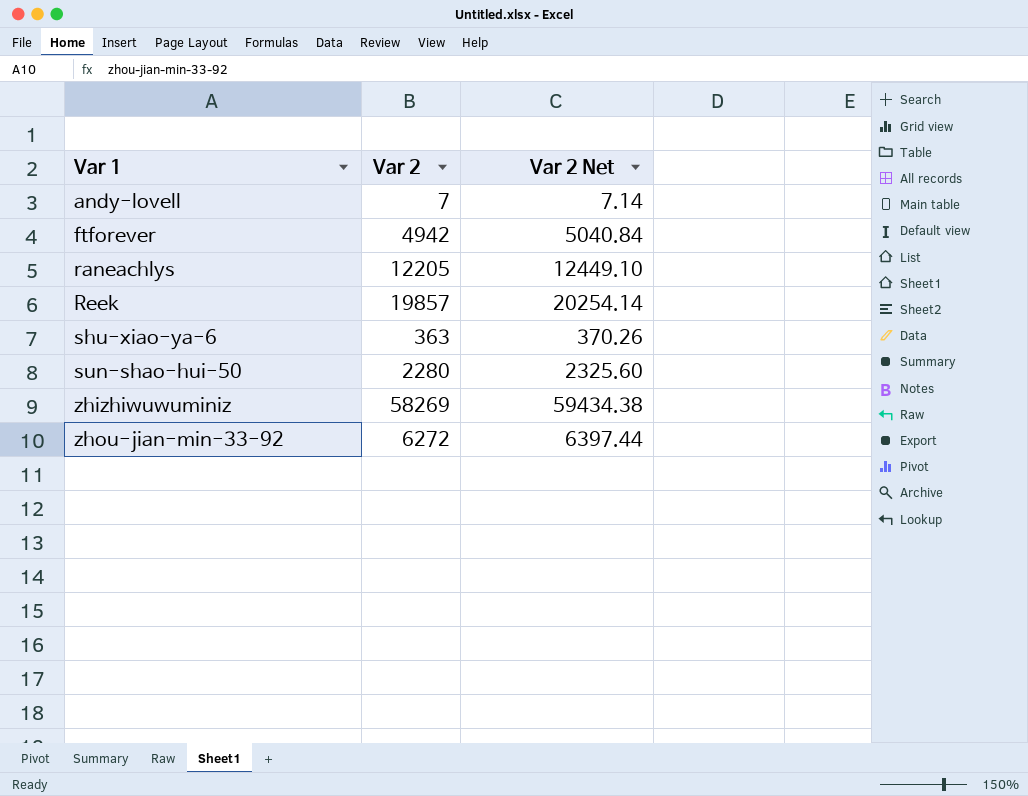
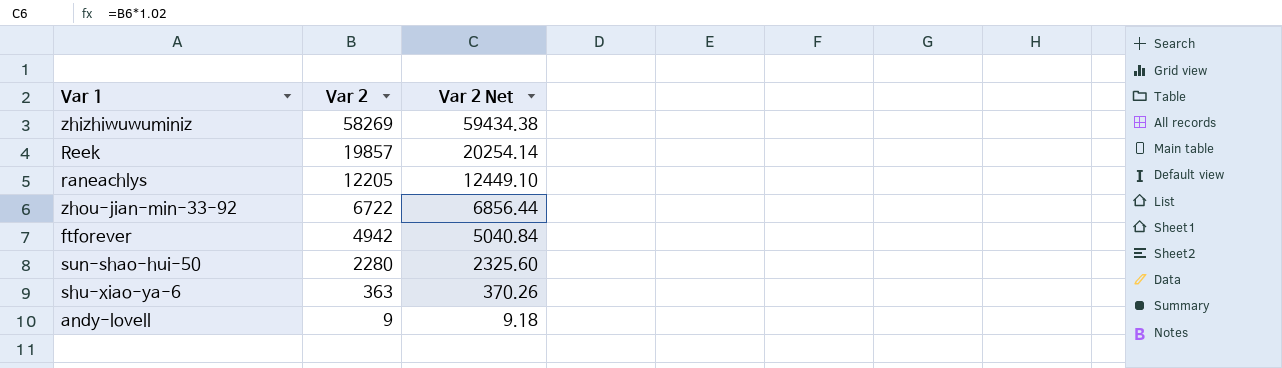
row order: Var 1 ascending -> Var 2 descending
zhou-jian-min-33-92 | Var 2: 6272 -> 6722
zhou-jian-min-33-92 | Var 2 Net: 6397.44 -> 6856.44
andy-lovell | Var 2: 7 -> 9
andy-lovell | Var 2 Net: 7.14 -> 9.18

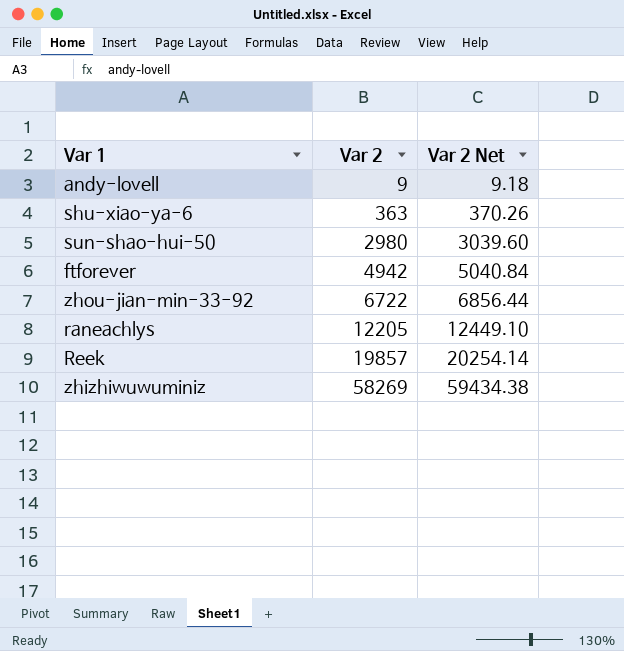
row order: Var 2 descending -> Var 2 ascending
sun-shao-hui-50 | Var 2: 2280 -> 2980
sun-shao-hui-50 | Var 2 Net: 2325.60 -> 3039.60

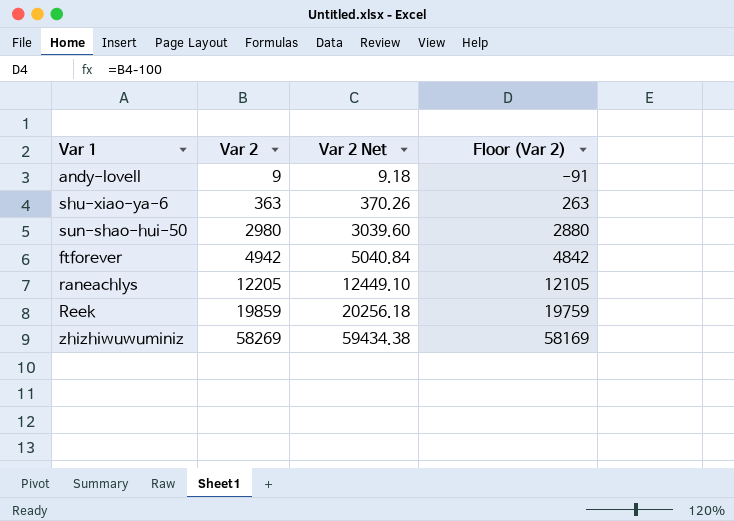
column Floor (Var 2) | formula: none -> [Var 2] - 100
row zhou-jian-min-33-92: 6722 | 6856.44 -> none
Reek | Var 2: 19857 -> 19859
Reek | Var 2 Net: 20254.14 -> 20256.18

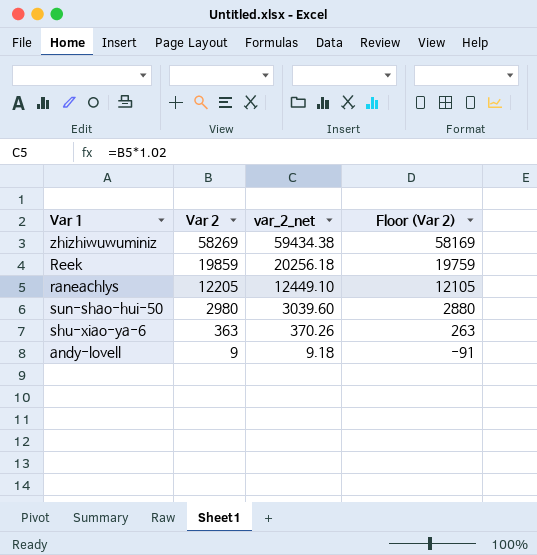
row order: Var 2 ascending -> Var 2 descending
column name: Var 2 Net -> var_2_net
row ftforever: 4942 | 5040.84 | 4842 -> none

